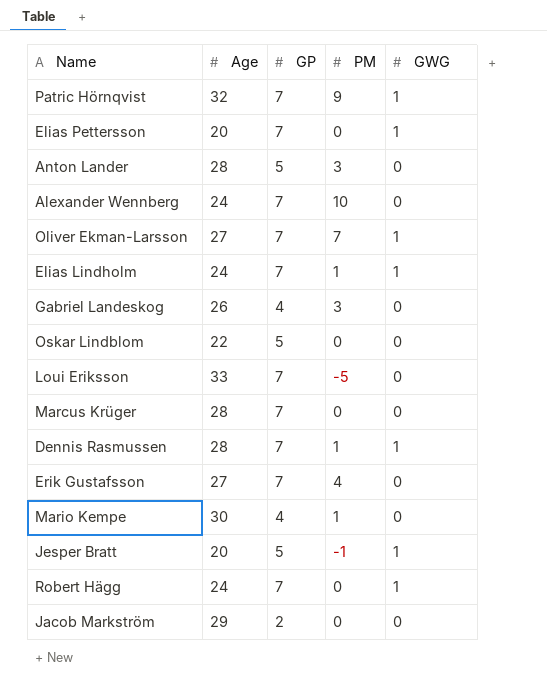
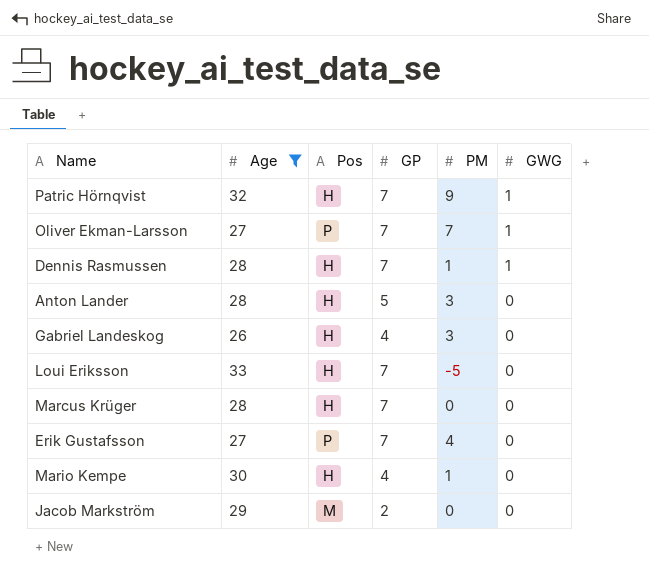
filter: none -> Age >= 26
row order: none -> GWG descending
column Pos | position: none -> 3

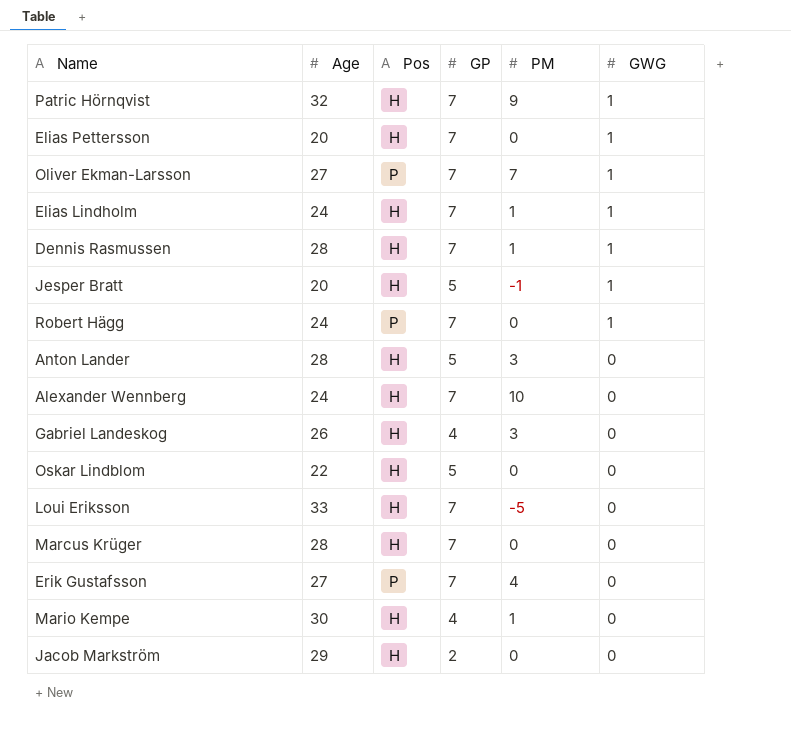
filter: Age >= 26 -> none
Jacob Markström | Pos: M -> H

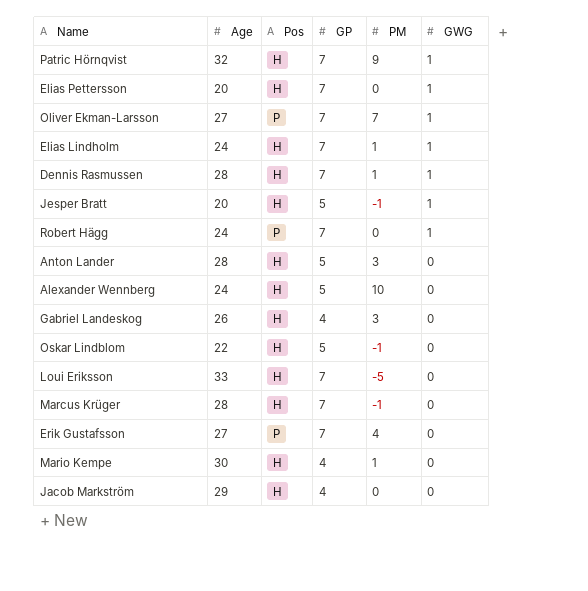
Alexander Wennberg | GP: 7 -> 5
Oskar Lindblom | PM: 0 -> -1
Marcus Krüger | PM: 0 -> -1
Jacob Markström | GP: 2 -> 4

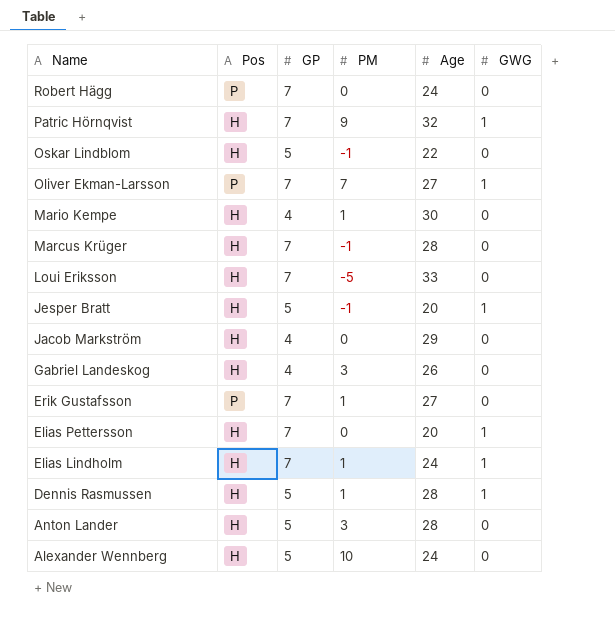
row order: GWG descending -> Name descending
column Age | position: 2 -> 5
Robert Hägg | GWG: 1 -> 0
Erik Gustafsson | PM: 4 -> 1
Dennis Rasmussen | GP: 7 -> 5

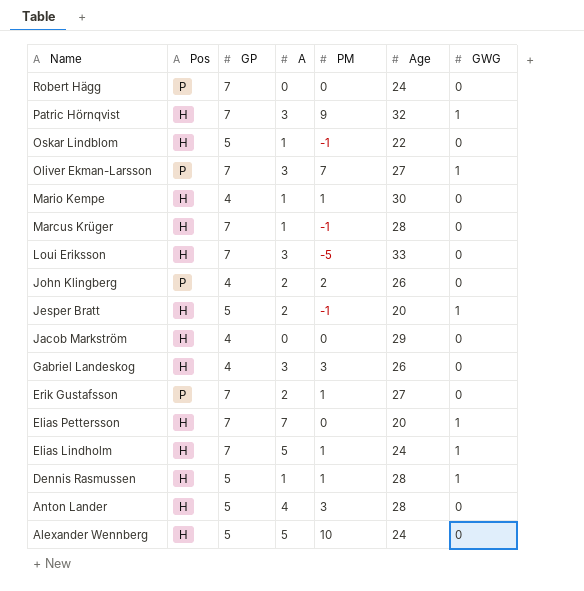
column A | position: none -> 4
row John Klingberg: none -> P | 4 | 2 | 2 | 26 | 0

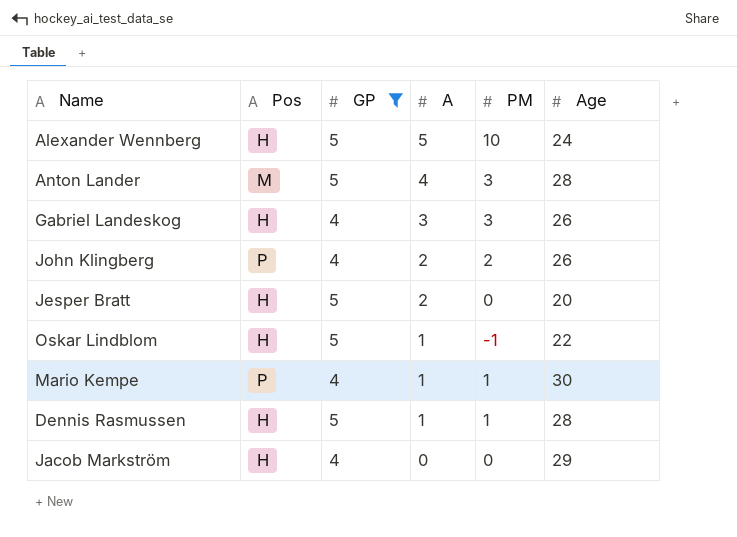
filter: none -> GP != 7
row order: Name descending -> A descending
column GWG | position: 7 -> none
Anton Lander | Pos: H -> M
Jesper Bratt | PM: -1 -> 0
Mario Kempe | Pos: H -> P

